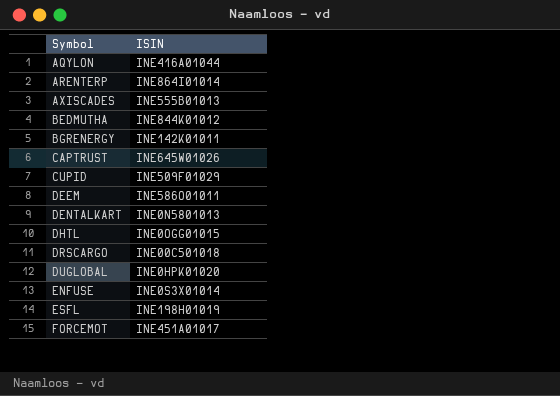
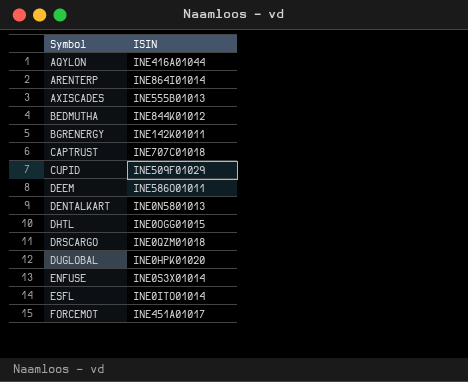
CAPTRUST | ISIN: INE645W01026 -> INE707C01018
DRSCARGO | ISIN: INE00C501018 -> INE0QZM01018
ESFL | ISIN: INE198H01019 -> INE0ITO01014

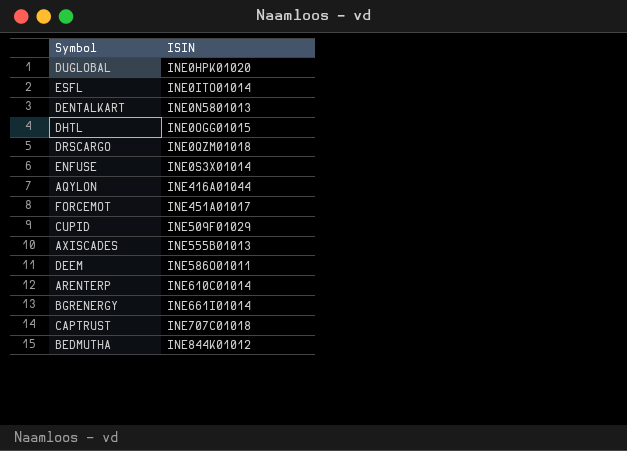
row order: Symbol ascending -> ISIN ascending
ARENTERP | ISIN: INE864I01014 -> INE610C01014
BGRENERGY | ISIN: INE142K01011 -> INE661I01014

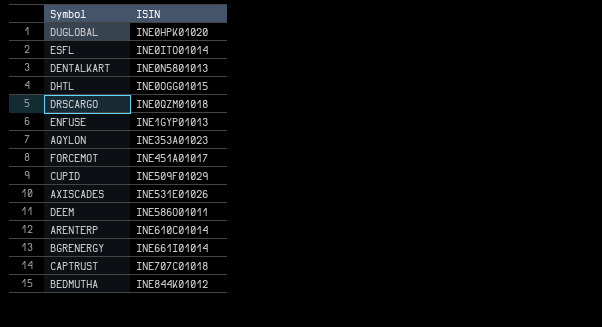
ENFUSE | ISIN: INE0S3X01014 -> INE1GYP01013
AQYLON | ISIN: INE416A01044 -> INE353A01023
AXISCADES | ISIN: INE555B01013 -> INE531E01026

